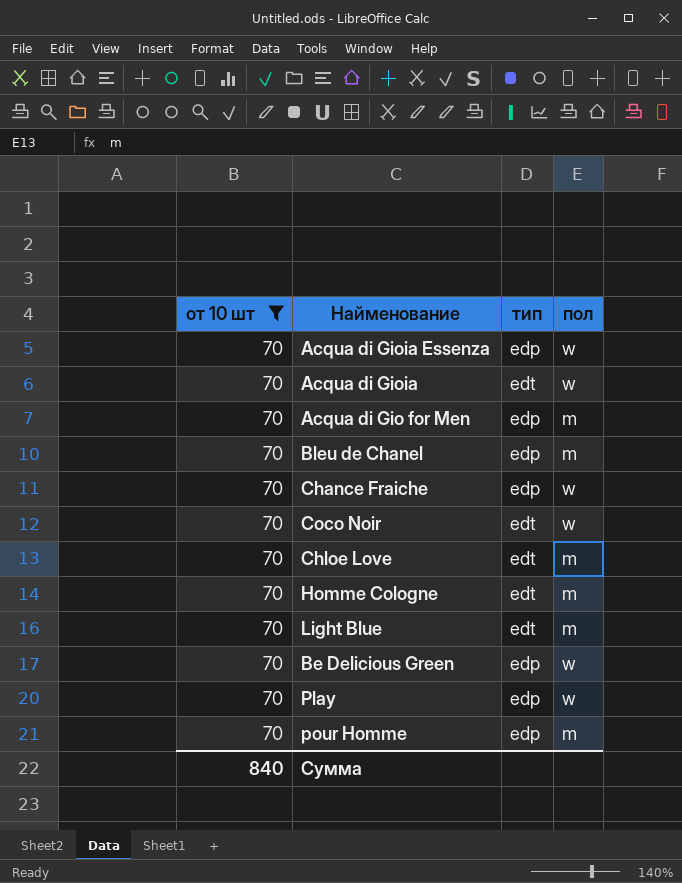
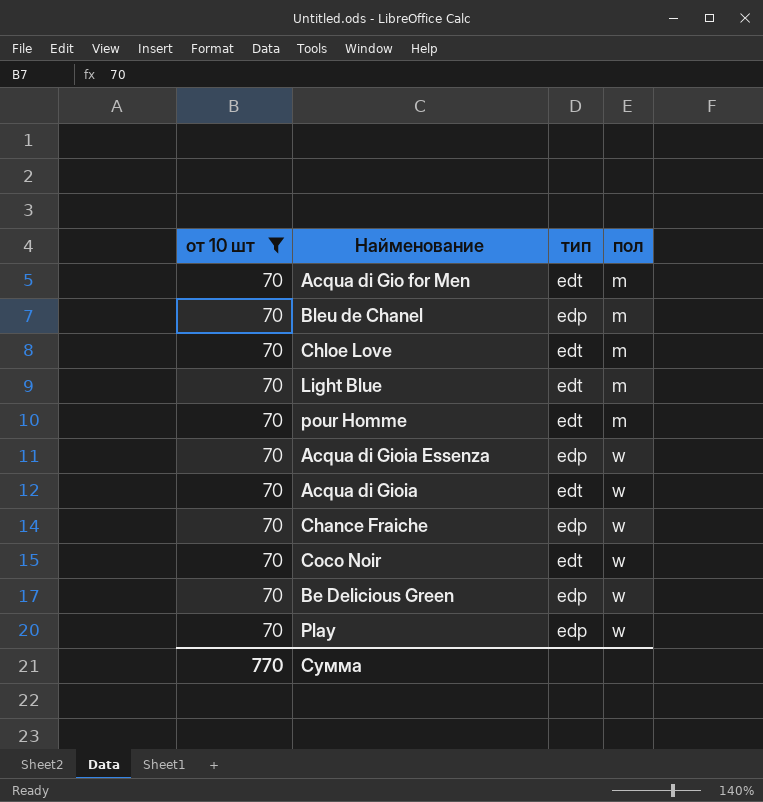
row order: none -> пол ascending
row Homme Cologne: 70 | edt | m -> none
Acqua di Gio for Men | тип: edp -> edt
pour Homme | тип: edp -> edt
Сумма | от 10 шт: 840 -> 770

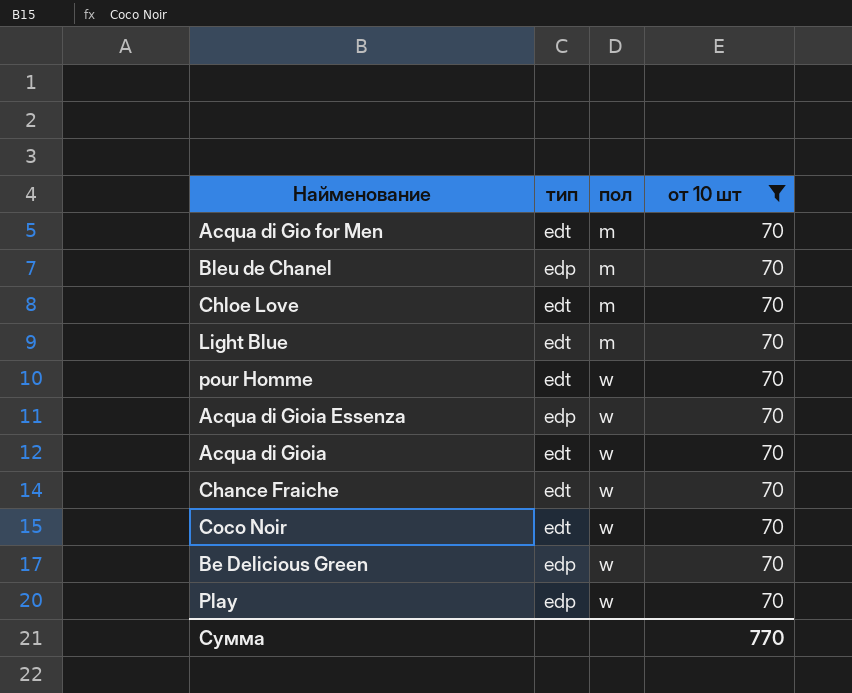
column от 10 шт | position: 1 -> 4
pour Homme | пол: m -> w
Chance Fraiche | тип: edp -> edt

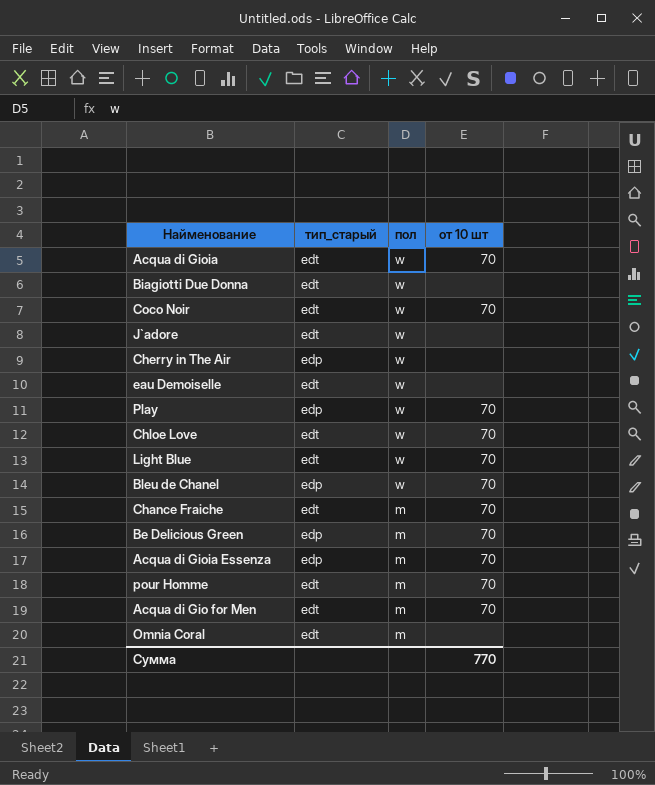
filter: от 10 шт = 70 -> none
row order: пол ascending -> пол descending
column name: тип -> тип_старый
Chloe Love | пол: m -> w
Light Blue | пол: m -> w
Bleu de Chanel | пол: m -> w
Chance Fraiche | пол: w -> m
Be Delicious Green | пол: w -> m
Acqua di Gioia Essenza | пол: w -> m
pour Homme | пол: w -> m

